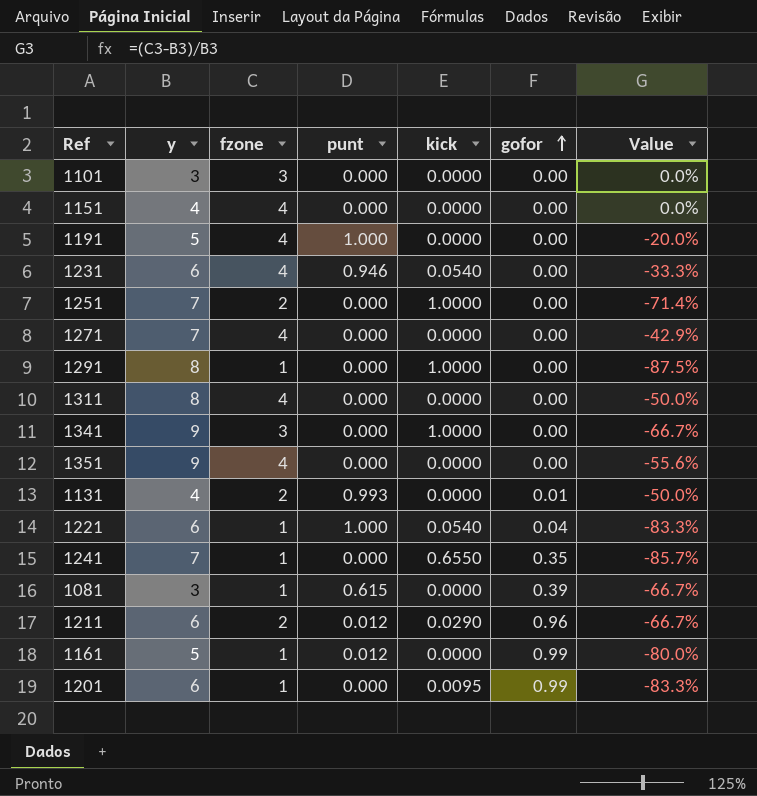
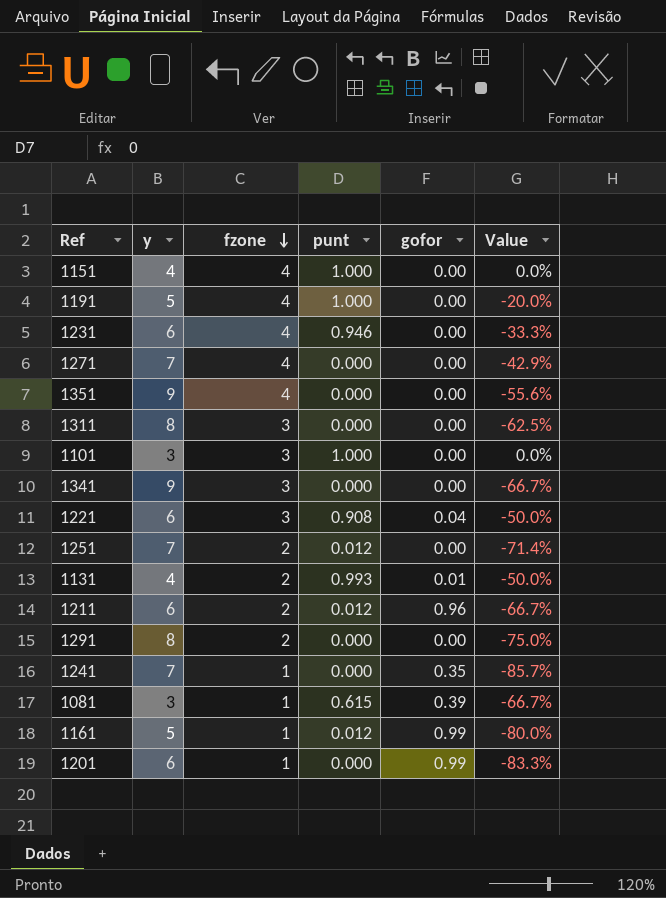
row order: gofor ascending -> fzone descending
column kick | position: 5 -> none
1151 | punt: 0.000 -> 1.000
1311 | fzone: 4 -> 3
1311 | Value: -50.0% -> -62.5%
1101 | punt: 0.000 -> 1.000
1221 | fzone: 1 -> 3
1221 | punt: 1.000 -> 0.908
1221 | Value: -83.3% -> -50.0%
1251 | punt: 0.000 -> 0.012
1291 | fzone: 1 -> 2
1291 | Value: -87.5% -> -75.0%

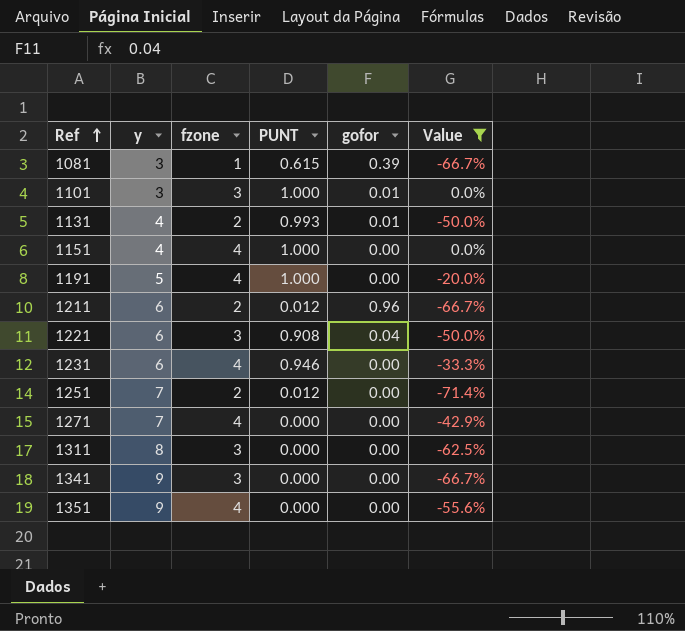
filter: none -> Value >= -71.4%
row order: fzone descending -> Ref ascending
column name: punt -> PUNT
1101 | gofor: 0.00 -> 0.01

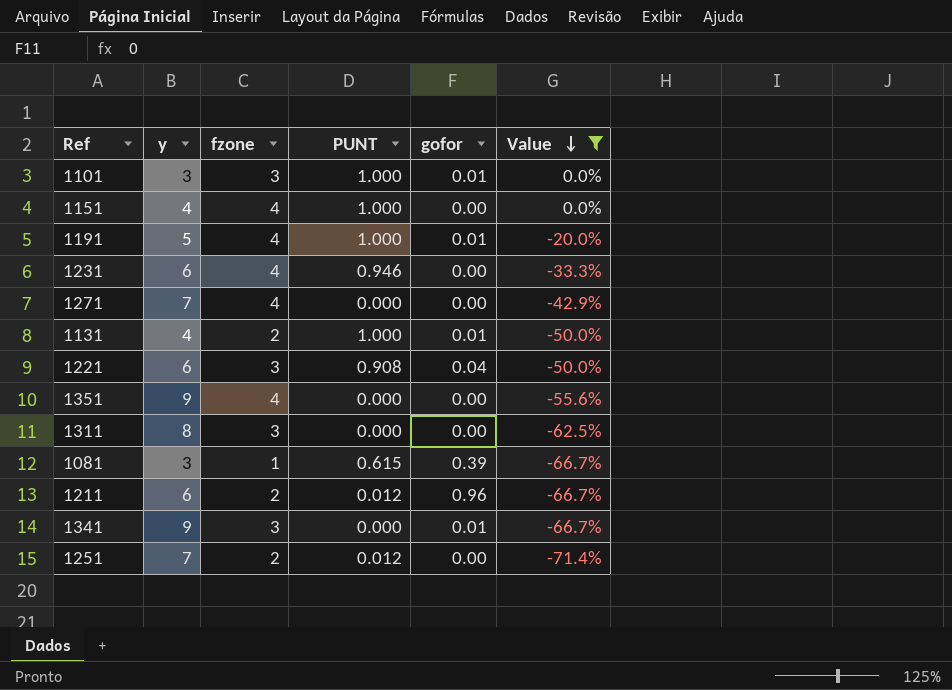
row order: Ref ascending -> Value descending
1191 | gofor: 0.00 -> 0.01
1131 | PUNT: 0.993 -> 1.000
1341 | gofor: 0.00 -> 0.01

